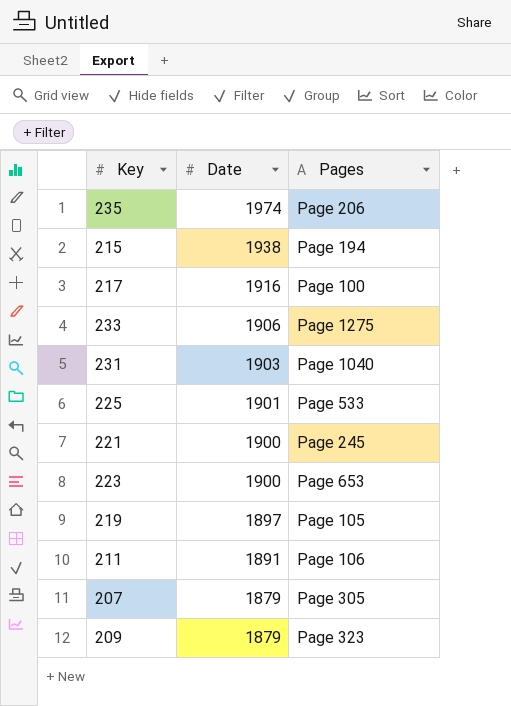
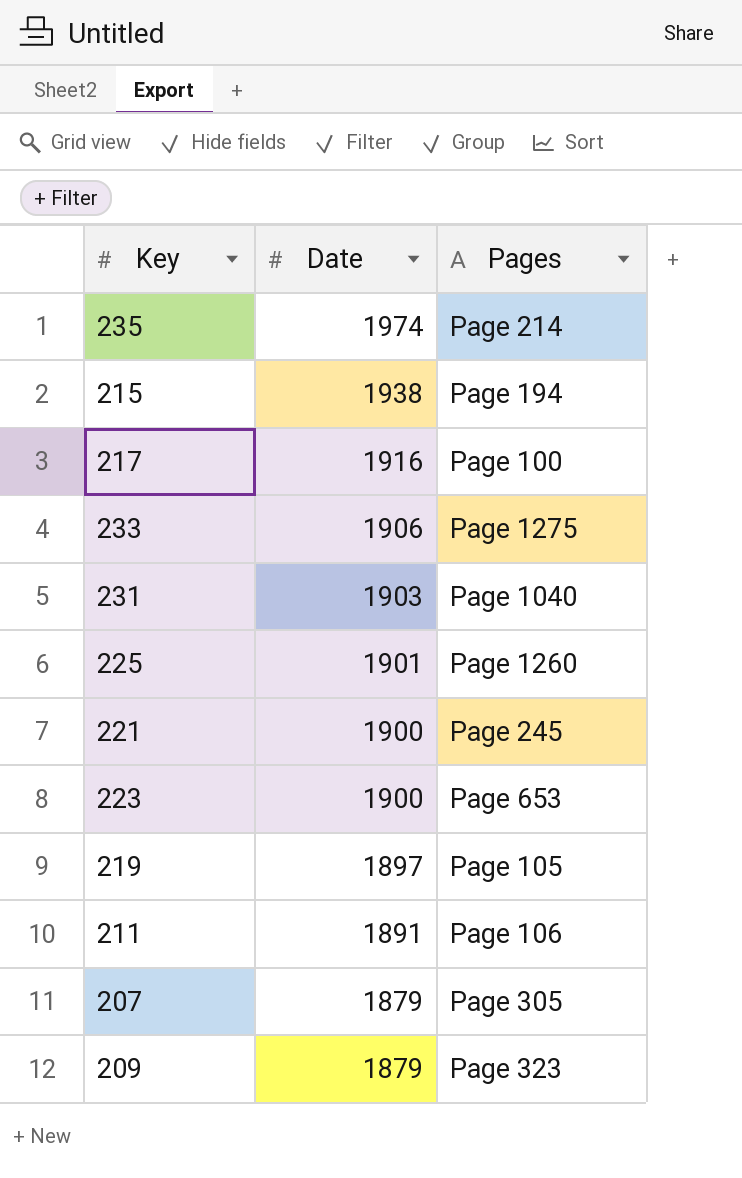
235 | Pages: Page 206 -> Page 214
225 | Pages: Page 533 -> Page 1260

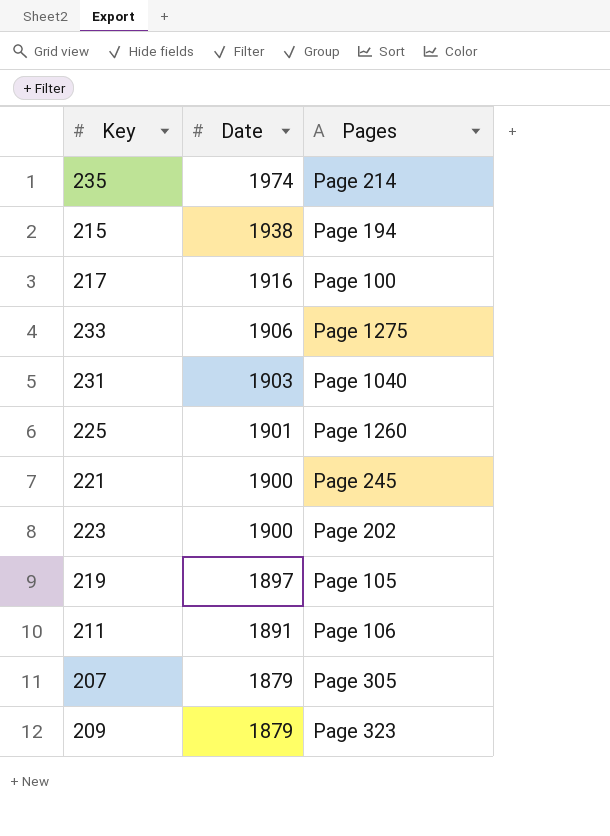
223 | Pages: Page 653 -> Page 202

